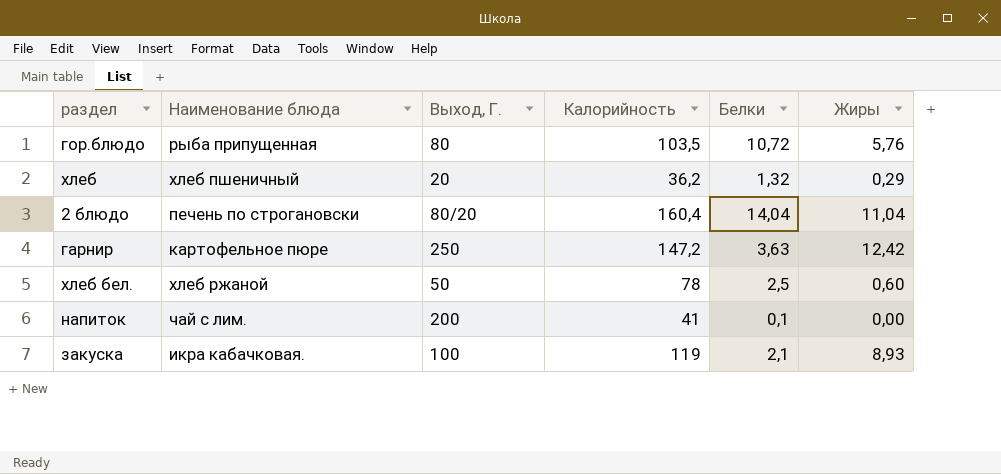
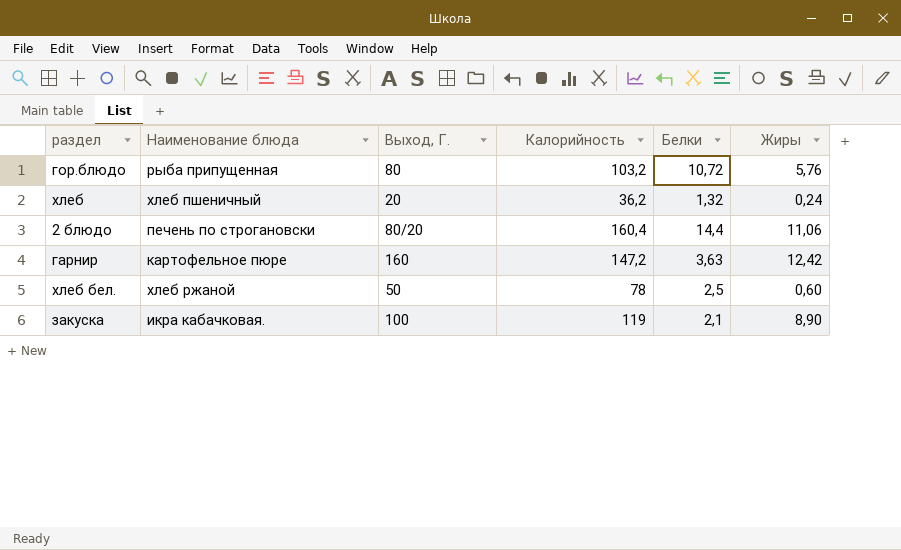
row напиток: чай с лим. | 200 | 41 | 0,1 | 0,00 -> none
гор.блюдо | Калорийность: 103,5 -> 103,2
хлеб | Жиры: 0,29 -> 0,24
2 блюдо | Белки: 14,04 -> 14,4
2 блюдо | Жиры: 11,04 -> 11,06
гарнир | Выход, Г.: 250 -> 160
закуска | Жиры: 8,93 -> 8,90

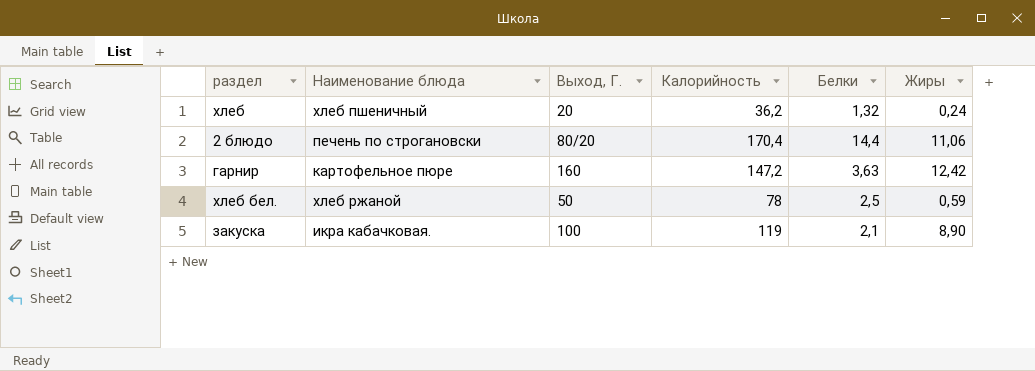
row гор.блюдо: рыба припущенная | 80 | 103,2 | 10,72 | 5,76 -> none
2 блюдо | Калорийность: 160,4 -> 170,4
хлеб бел. | Жиры: 0,60 -> 0,59

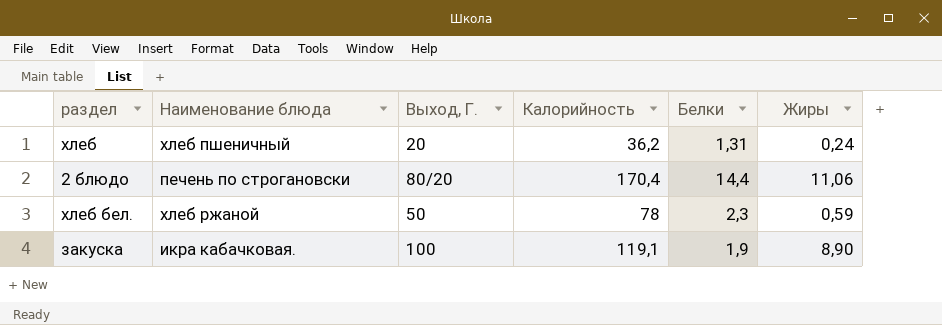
row гарнир: картофельное пюре | 160 | 147,2 | 3,63 | 12,42 -> none
хлеб | Белки: 1,32 -> 1,31
хлеб бел. | Белки: 2,5 -> 2,3
закуска | Калорийность: 119 -> 119,1
закуска | Белки: 2,1 -> 1,9

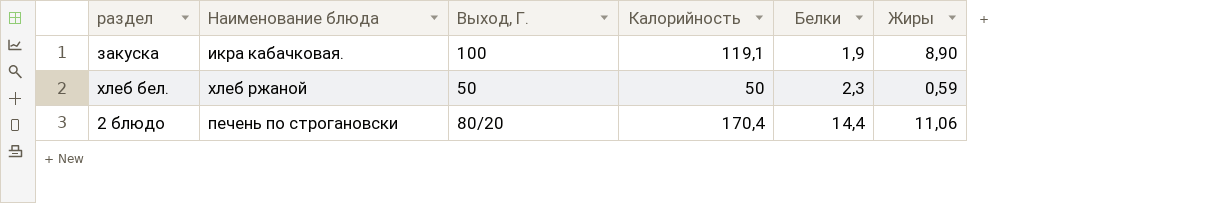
row order: none -> Белки ascending
row хлеб: хлеб пшеничный | 20 | 36,2 | 1,31 | 0,24 -> none
хлеб бел. | Калорийность: 78 -> 50

